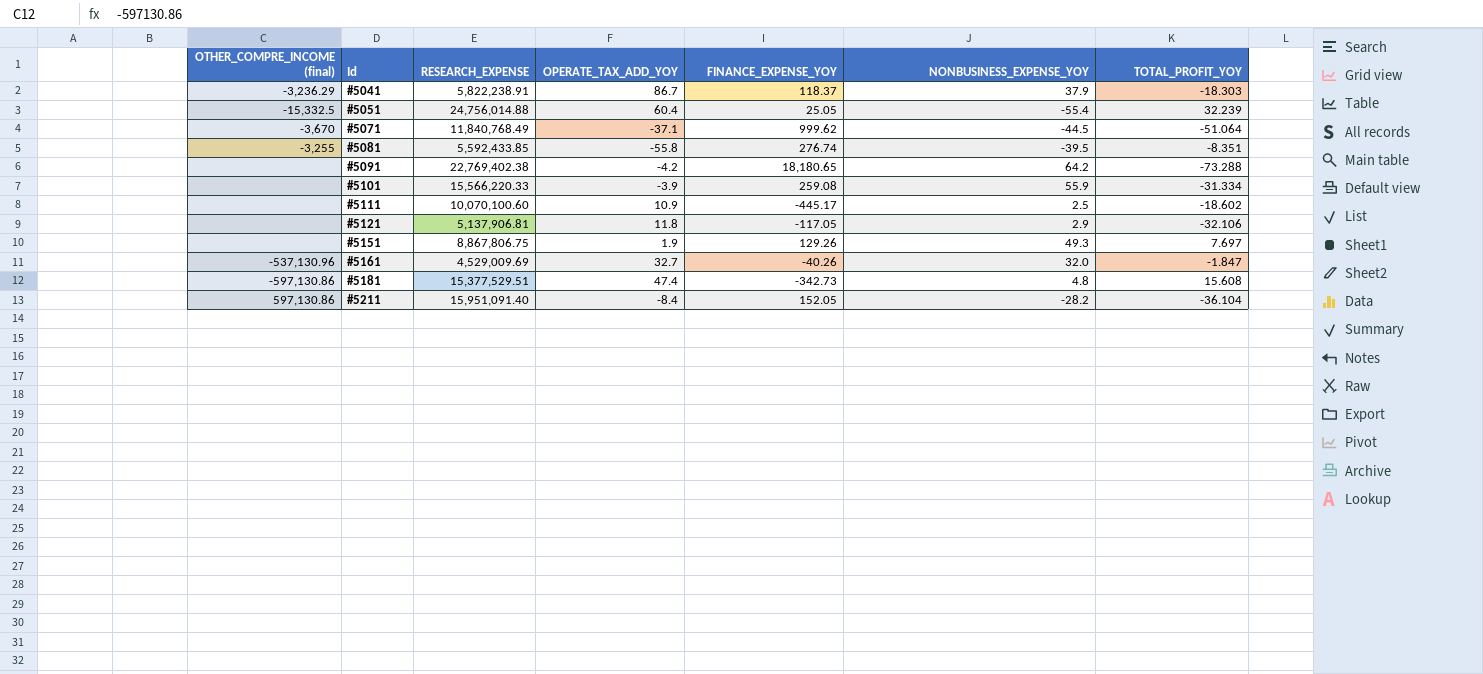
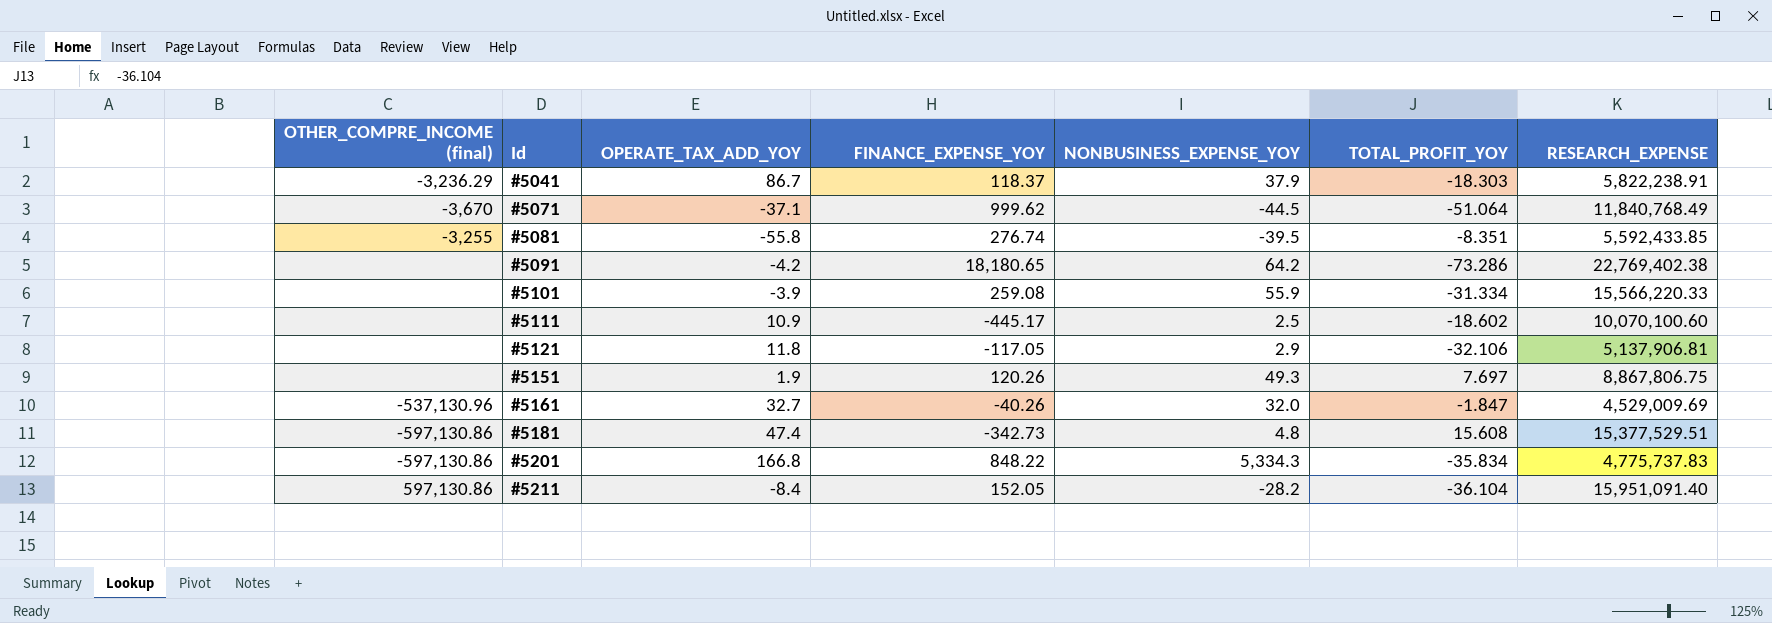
column RESEARCH_EXPENSE | position: 3 -> 7
row #5051: -15,332.5 | 24,756,014.88 | 60.4 | 25.05 | -55.4 | 32.239 -> none
#5091 | TOTAL_PROFIT_YOY: -73.288 -> -73.286
#5151 | FINANCE_EXPENSE_YOY: 129.26 -> 120.26
row #5201: none -> -597,130.86 | 166.8 | 848.22 | 5,334.3 | -35.834 | 4,775,737.83

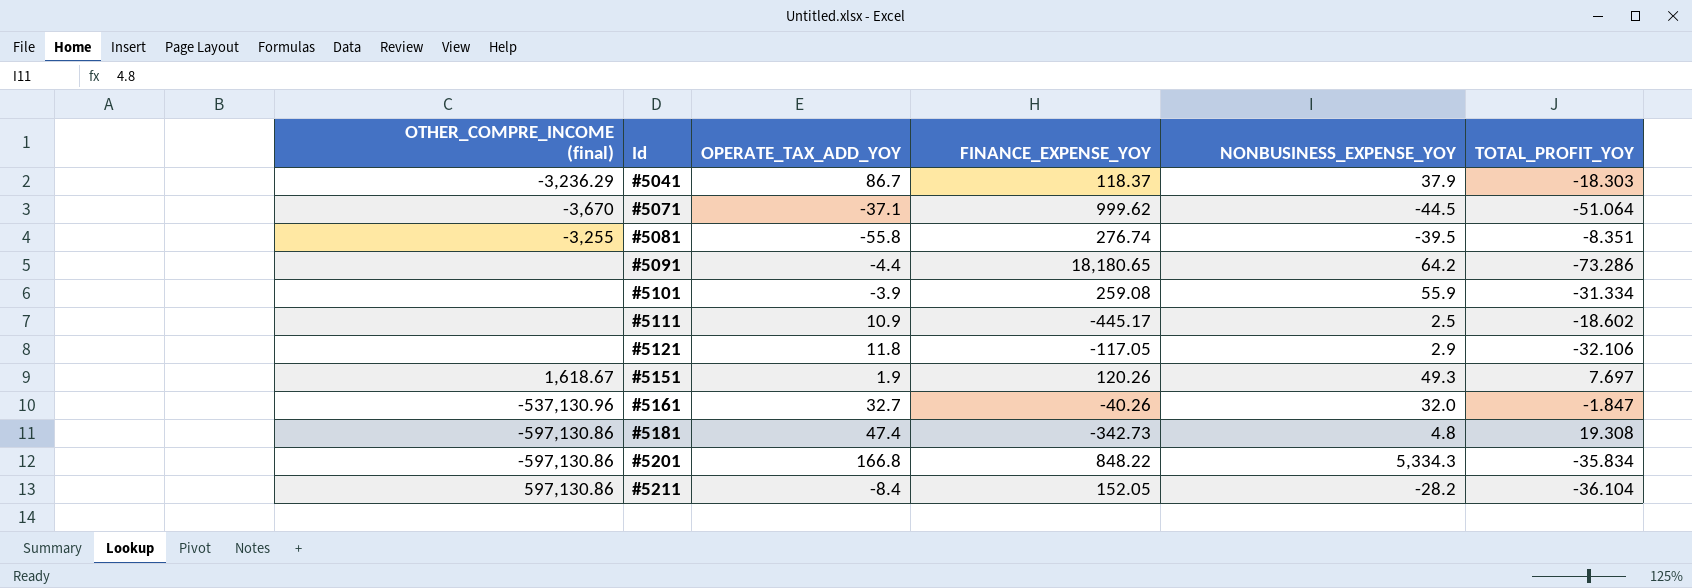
column RESEARCH_EXPENSE | position: 7 -> none
#5091 | OPERATE_TAX_ADD_YOY: -4.2 -> -4.4
#5151 | OTHER_COMPRE_INCOME (final): none -> 1,618.67
#5181 | TOTAL_PROFIT_YOY: 15.608 -> 19.308

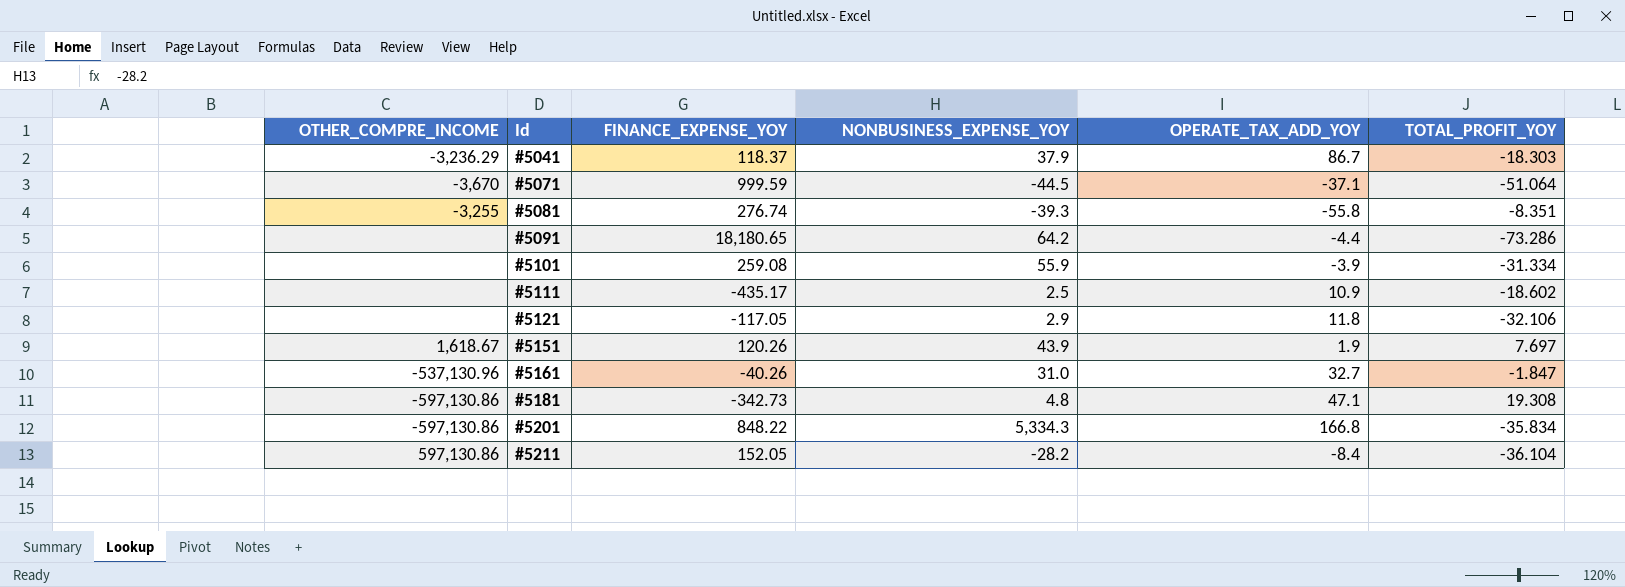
column name: OTHER_COMPRE_INCOME (final) -> OTHER_COMPRE_INCOME
column OPERATE_TAX_ADD_YOY | position: 3 -> 5
#5071 | FINANCE_EXPENSE_YOY: 999.62 -> 999.59
#5081 | NONBUSINESS_EXPENSE_YOY: -39.5 -> -39.3
#5111 | FINANCE_EXPENSE_YOY: -445.17 -> -435.17
#5151 | NONBUSINESS_EXPENSE_YOY: 49.3 -> 43.9
#5161 | NONBUSINESS_EXPENSE_YOY: 32.0 -> 31.0
#5181 | OPERATE_TAX_ADD_YOY: 47.4 -> 47.1

